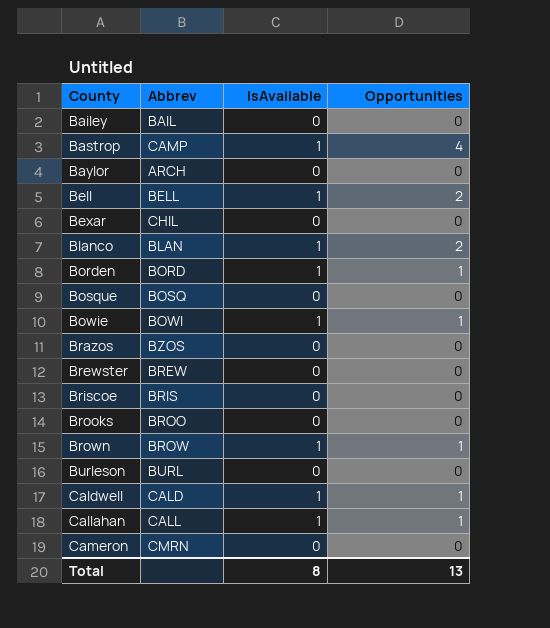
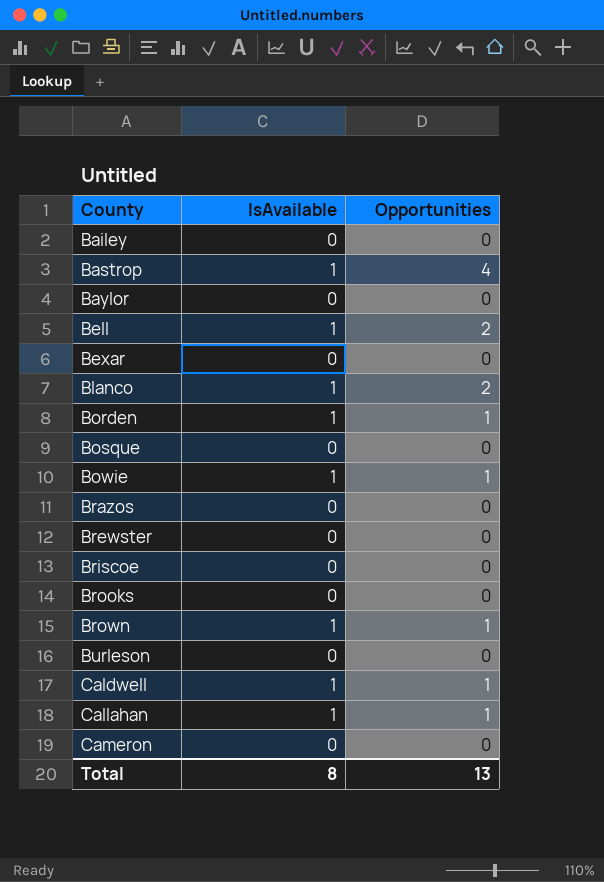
column Abbrev | position: 2 -> none

